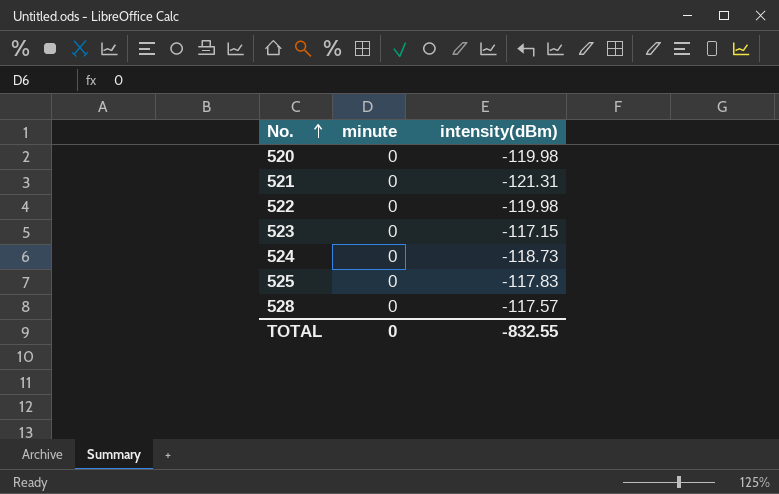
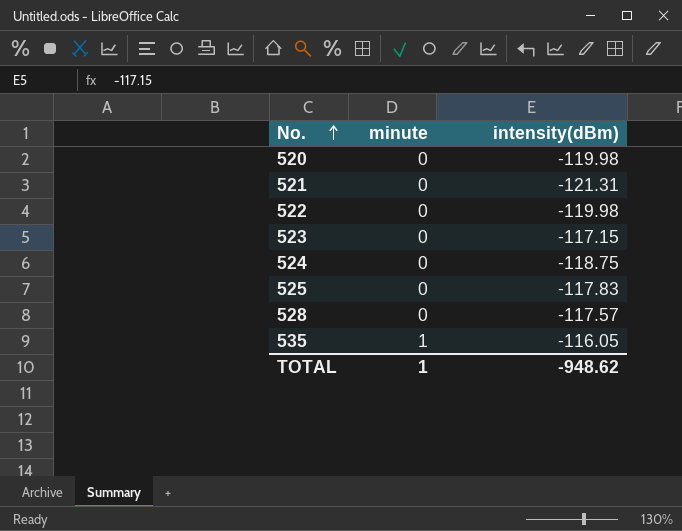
524 | intensity(dBm): -118.73 -> -118.75
row 535: none -> 1 | -116.05
TOTAL | minute: 0 -> 1
TOTAL | intensity(dBm): -832.55 -> -948.62

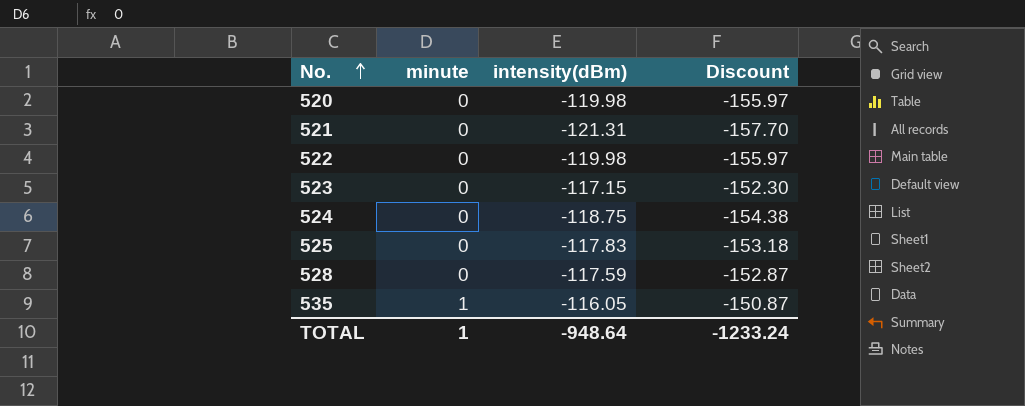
column Discount | formula: none -> [intensity(dBm)] * 1.3
528 | intensity(dBm): -117.57 -> -117.59
TOTAL | intensity(dBm): -948.62 -> -948.64

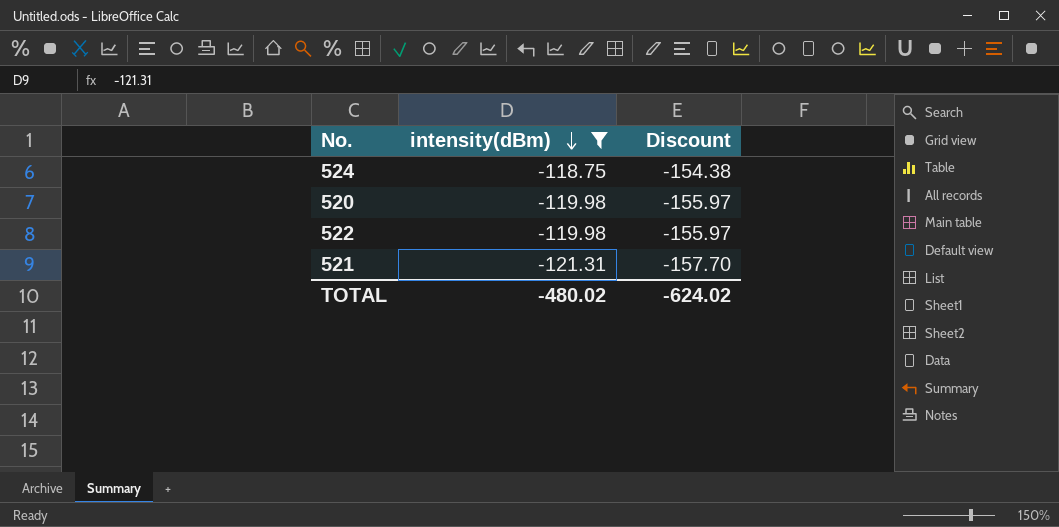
filter: none -> intensity(dBm) <= -118.75
row order: No. ascending -> intensity(dBm) descending
column minute | position: 2 -> none
TOTAL | intensity(dBm): -948.64 -> -480.02
TOTAL | Discount: -1233.24 -> -624.02

